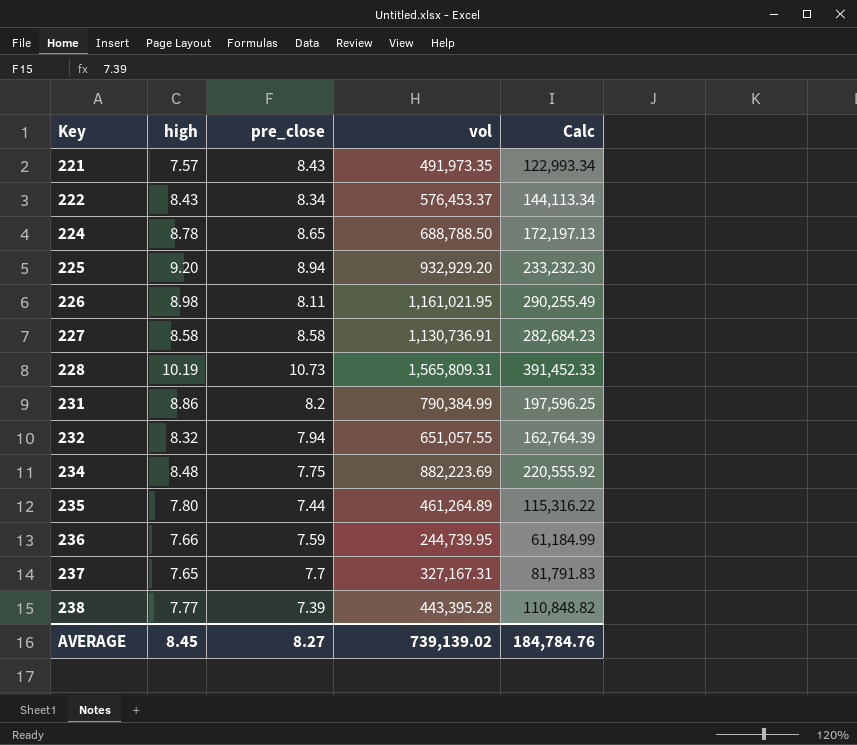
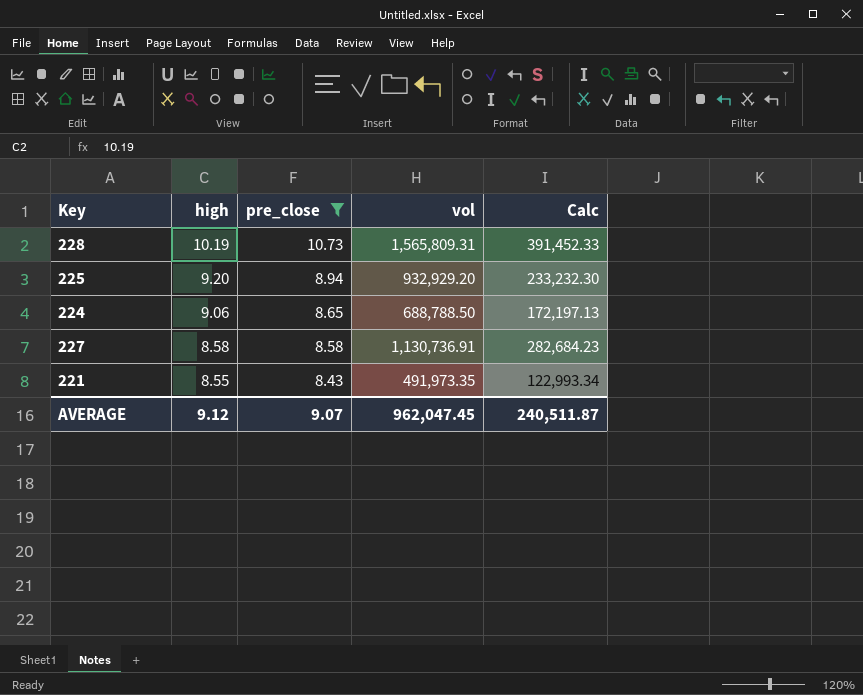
filter: none -> pre_close >= 8.43
row order: Key ascending -> high descending
224 | high: 8.78 -> 9.06
221 | high: 7.57 -> 8.55
AVERAGE | high: 8.45 -> 9.12
AVERAGE | pre_close: 8.27 -> 9.07
AVERAGE | vol: 739,139.02 -> 962,047.45
AVERAGE | Calc: 184,784.76 -> 240,511.87

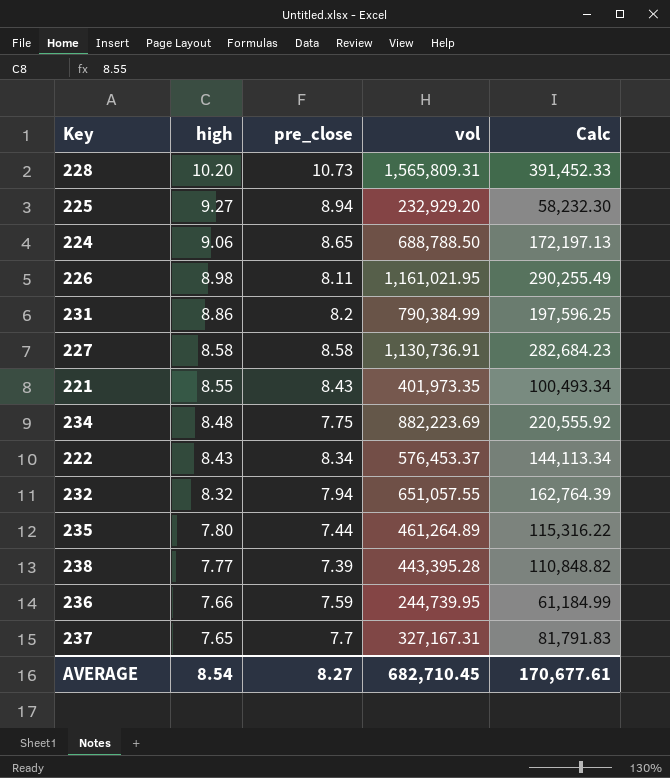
filter: pre_close >= 8.43 -> none
228 | high: 10.19 -> 10.20
225 | high: 9.20 -> 9.27
225 | vol: 932,929.20 -> 232,929.20
225 | Calc: 233,232.30 -> 58,232.30
221 | vol: 491,973.35 -> 401,973.35
221 | Calc: 122,993.34 -> 100,493.34
AVERAGE | high: 9.12 -> 8.54
AVERAGE | pre_close: 9.07 -> 8.27
AVERAGE | vol: 962,047.45 -> 682,710.45
AVERAGE | Calc: 240,511.87 -> 170,677.61

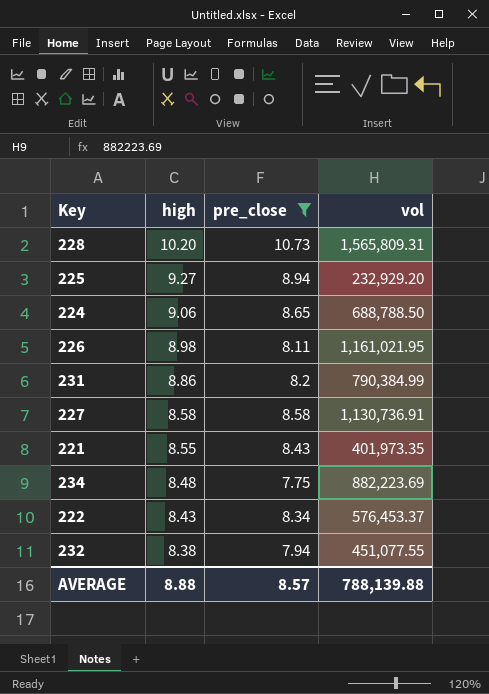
filter: none -> pre_close >= 7.75
column Calc | formula: [vol] * 0.25 -> none
232 | high: 8.32 -> 8.38
232 | vol: 651,057.55 -> 451,077.55
AVERAGE | high: 8.54 -> 8.88
AVERAGE | pre_close: 8.27 -> 8.57
AVERAGE | vol: 682,710.45 -> 788,139.88

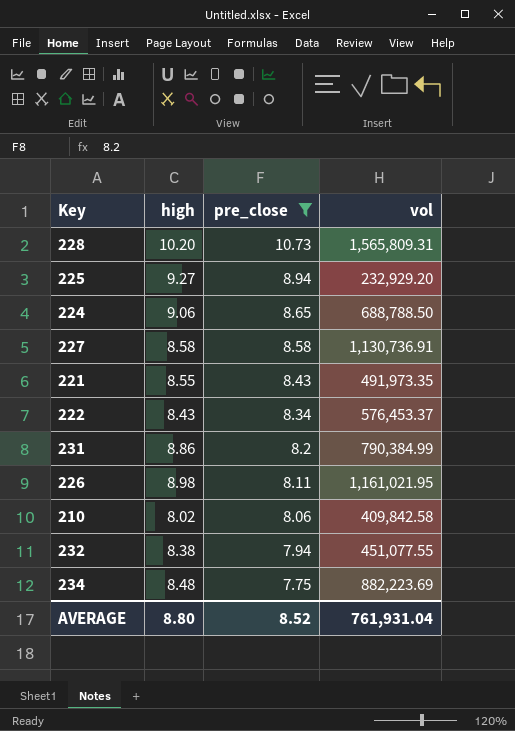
row order: high descending -> pre_close descending
221 | vol: 401,973.35 -> 491,973.35
row 210: none -> 8.02 | 8.06 | 409,842.58
AVERAGE | high: 8.88 -> 8.80
AVERAGE | pre_close: 8.57 -> 8.52
AVERAGE | vol: 788,139.88 -> 761,931.04

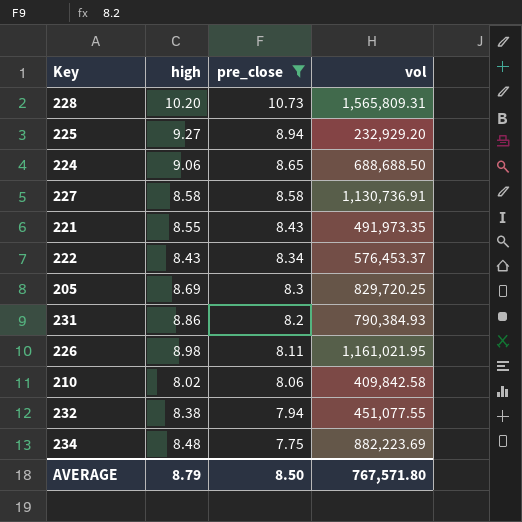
224 | vol: 688,788.50 -> 688,688.50
row 205: none -> 8.69 | 8.3 | 829,720.25
231 | vol: 790,384.99 -> 790,384.93
AVERAGE | high: 8.80 -> 8.79
AVERAGE | pre_close: 8.52 -> 8.50
AVERAGE | vol: 761,931.04 -> 767,571.80

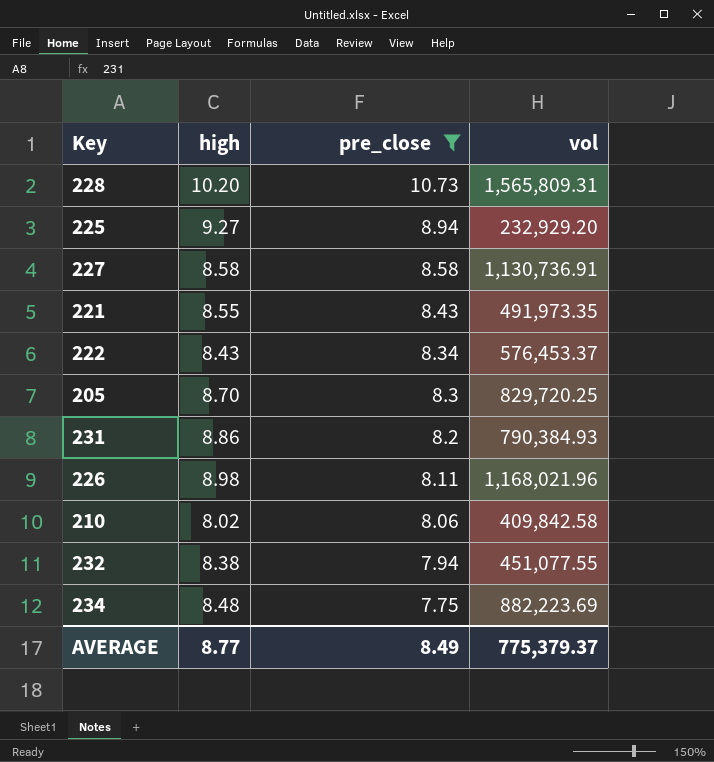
row 224: 9.06 | 8.65 | 688,688.50 -> none
205 | high: 8.69 -> 8.70
226 | vol: 1,161,021.95 -> 1,168,021.96
AVERAGE | high: 8.79 -> 8.77
AVERAGE | pre_close: 8.50 -> 8.49
AVERAGE | vol: 767,571.80 -> 775,379.37

